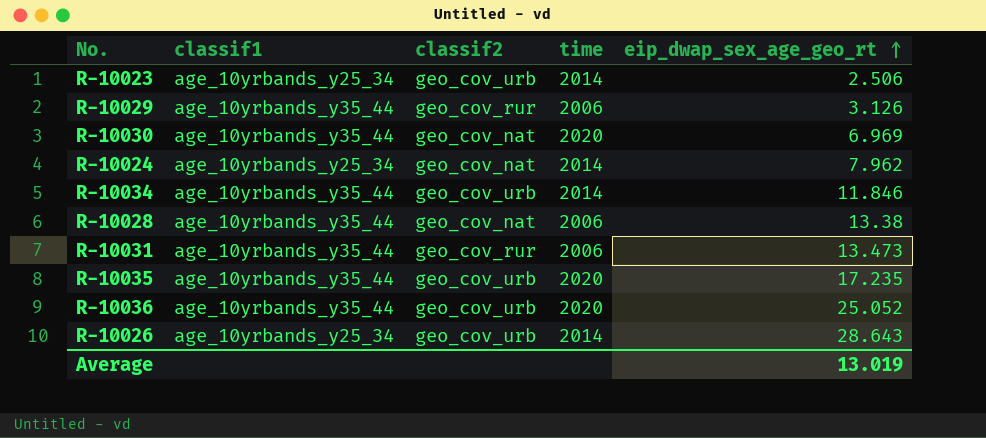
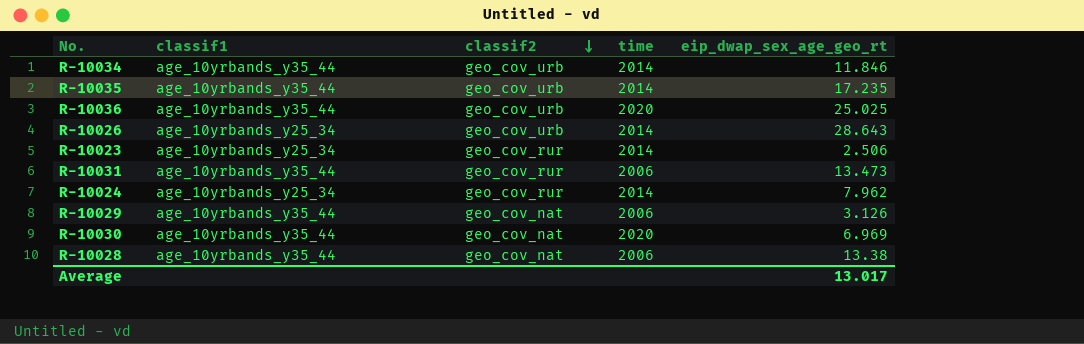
row order: eip_dwap_sex_age_geo_rt ascending -> classif2 descending
R-10035 | time: 2020 -> 2014
R-10036 | eip_dwap_sex_age_geo_rt: 25.052 -> 25.025
R-10023 | classif2: geo_cov_urb -> geo_cov_rur
R-10024 | classif2: geo_cov_nat -> geo_cov_rur
R-10029 | classif2: geo_cov_rur -> geo_cov_nat
Average | eip_dwap_sex_age_geo_rt: 13.019 -> 13.017

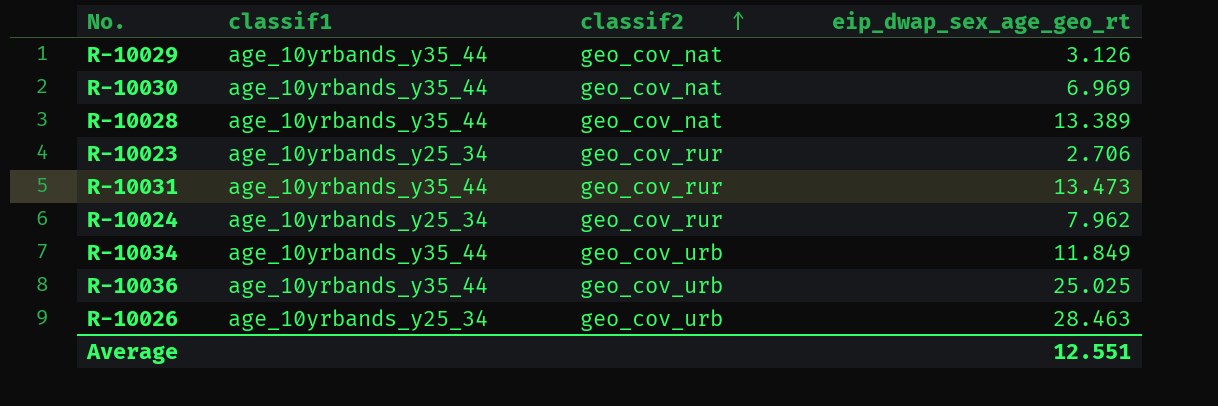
row order: classif2 descending -> classif2 ascending
column time | position: 4 -> none
row R-10035: age_10yrbands_y35_44 | geo_cov_urb | 2014 | 17.235 -> none
R-10028 | eip_dwap_sex_age_geo_rt: 13.38 -> 13.389
R-10023 | eip_dwap_sex_age_geo_rt: 2.506 -> 2.706
R-10034 | eip_dwap_sex_age_geo_rt: 11.846 -> 11.849
R-10026 | eip_dwap_sex_age_geo_rt: 28.643 -> 28.463
Average | eip_dwap_sex_age_geo_rt: 13.017 -> 12.551

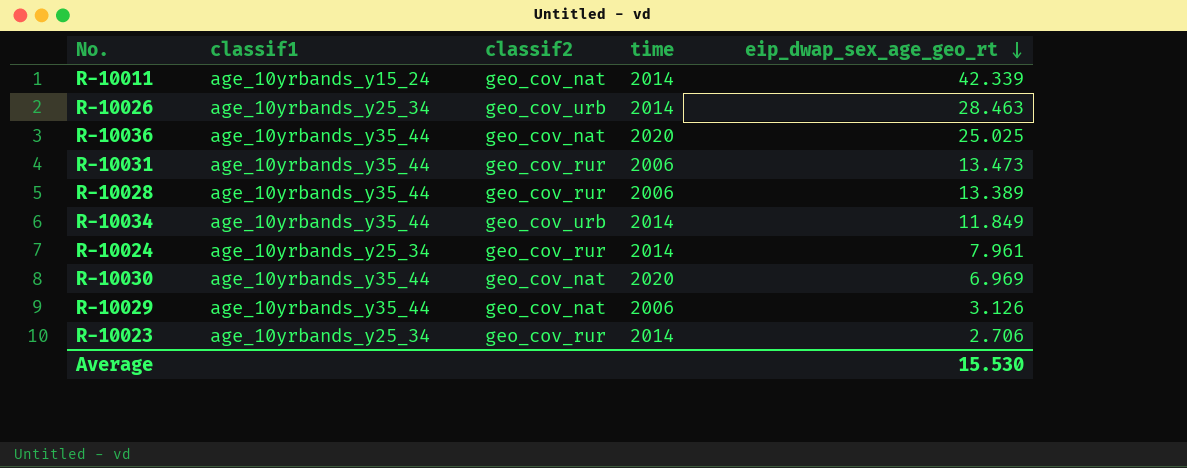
row order: classif2 ascending -> eip_dwap_sex_age_geo_rt descending
column time | position: none -> 4
row R-10011: none -> age_10yrbands_y15_24 | geo_cov_nat | 2014 | 42.339
R-10036 | classif2: geo_cov_urb -> geo_cov_nat
R-10028 | classif2: geo_cov_nat -> geo_cov_rur
R-10024 | eip_dwap_sex_age_geo_rt: 7.962 -> 7.961
Average | eip_dwap_sex_age_geo_rt: 12.551 -> 15.530

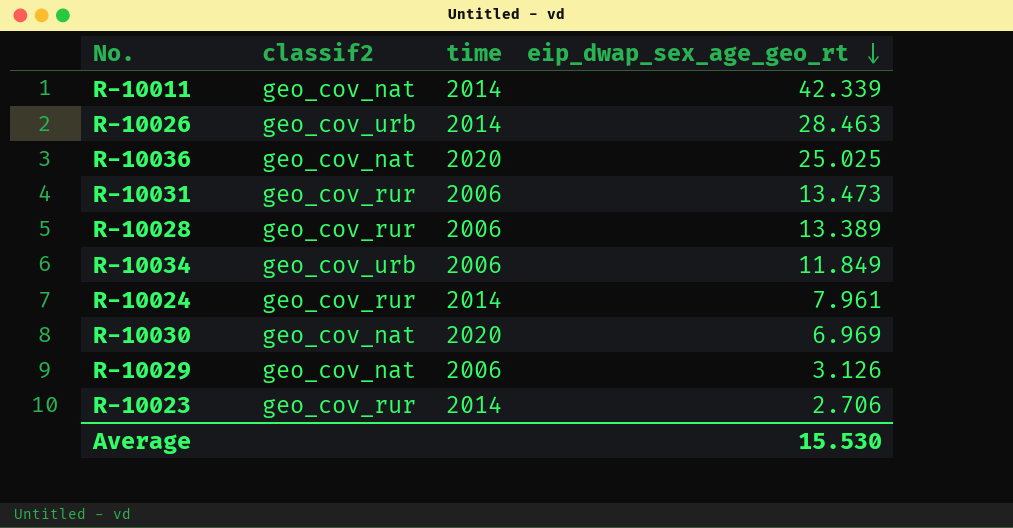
column classif1 | position: 2 -> none
R-10034 | time: 2014 -> 2006

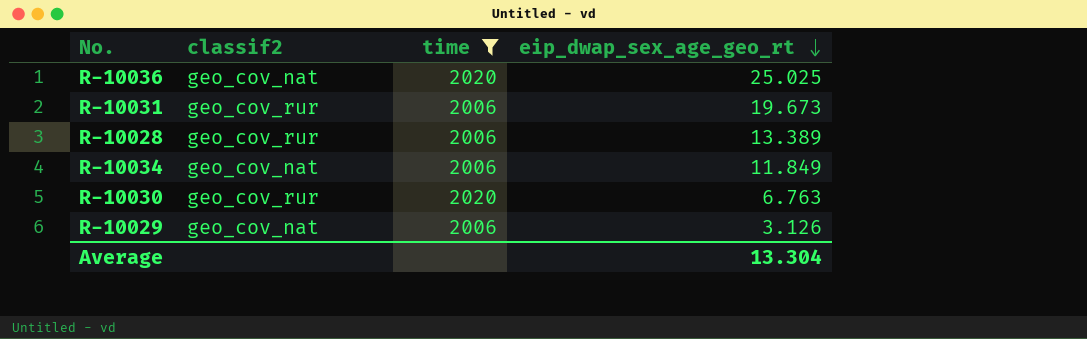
filter: none -> time != 2014
R-10031 | eip_dwap_sex_age_geo_rt: 13.473 -> 19.673
R-10034 | classif2: geo_cov_urb -> geo_cov_nat
R-10030 | classif2: geo_cov_nat -> geo_cov_rur
R-10030 | eip_dwap_sex_age_geo_rt: 6.969 -> 6.763
Average | eip_dwap_sex_age_geo_rt: 15.530 -> 13.304

